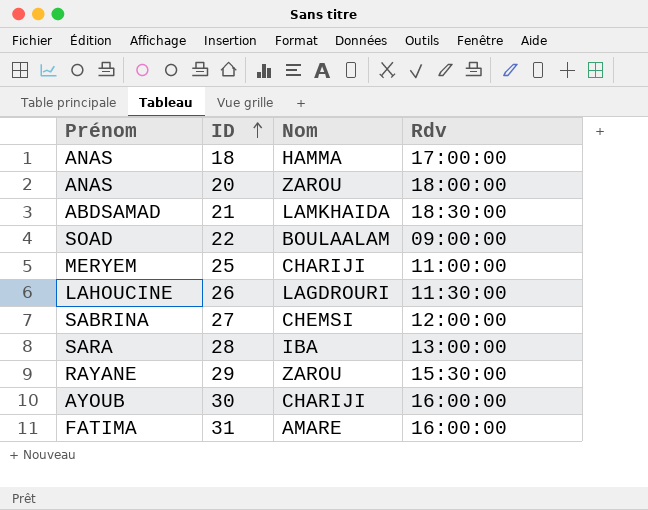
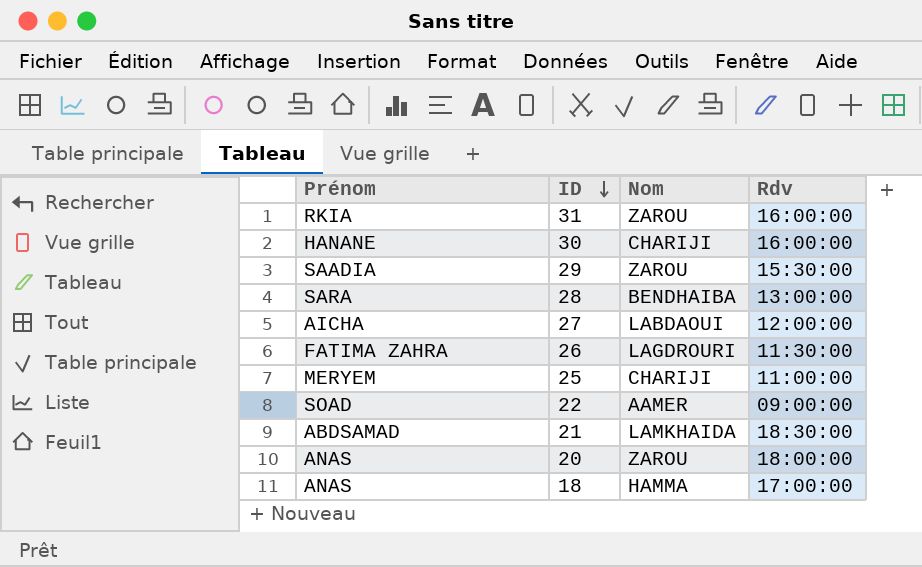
row order: ID ascending -> ID descending
31 | Prénom: FATIMA -> RKIA
31 | Nom: AMARE -> ZAROU
30 | Prénom: AYOUB -> HANANE
29 | Prénom: RAYANE -> SAADIA
28 | Nom: IBA -> BENDHAIBA
27 | Prénom: SABRINA -> AICHA
27 | Nom: CHEMSI -> LABDAOUI
26 | Prénom: LAHOUCINE -> FATIMA ZAHRA
22 | Nom: BOULAALAM -> AAMER

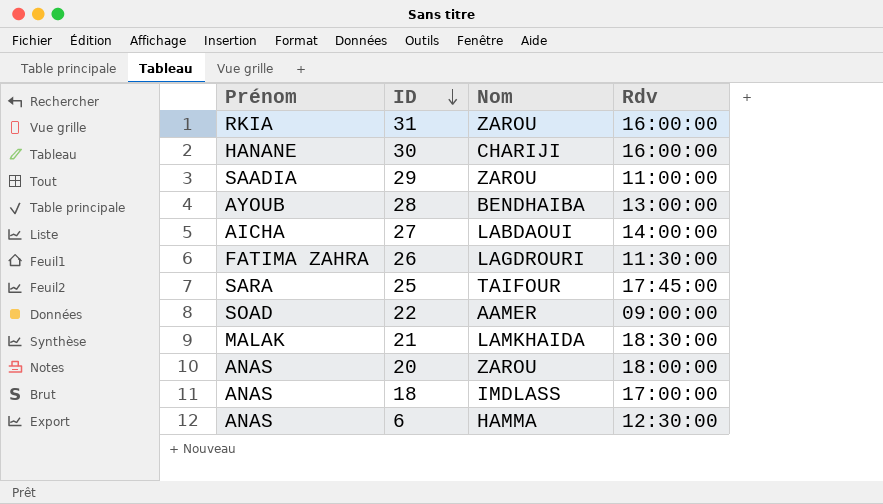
29 | Rdv: 15:30:00 -> 11:00:00
28 | Prénom: SARA -> AYOUB
27 | Rdv: 12:00:00 -> 14:00:00
25 | Prénom: MERYEM -> SARA
25 | Nom: CHARIJI -> TAIFOUR
25 | Rdv: 11:00:00 -> 17:45:00
21 | Prénom: ABDSAMAD -> MALAK
18 | Nom: HAMMA -> IMDLASS
row 6: none -> ANAS | HAMMA | 12:30:00

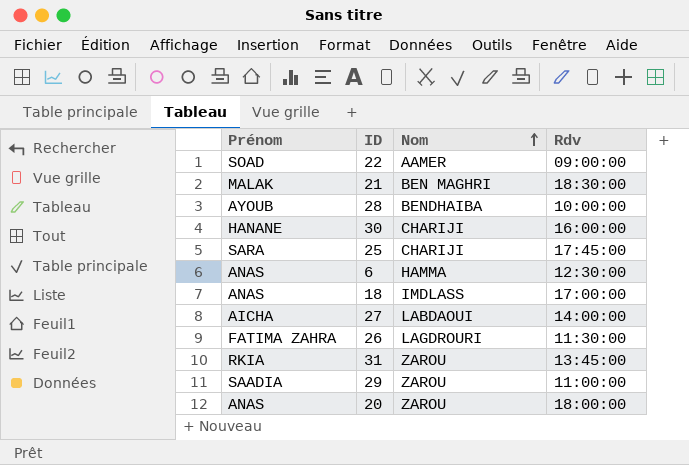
row order: ID descending -> Nom ascending
21 | Nom: LAMKHAIDA -> BEN MAGHRI
28 | Rdv: 13:00:00 -> 10:00:00
25 | Nom: TAIFOUR -> CHARIJI
31 | Rdv: 16:00:00 -> 13:45:00

